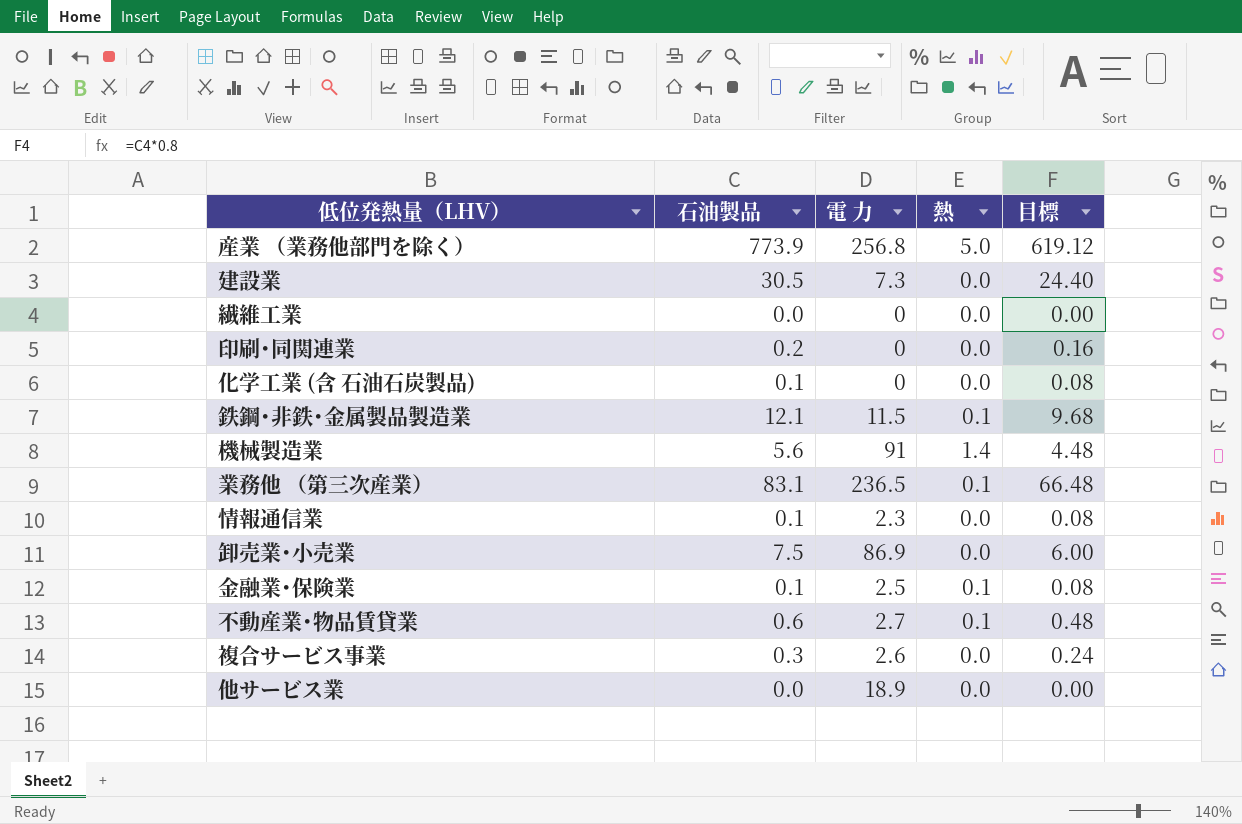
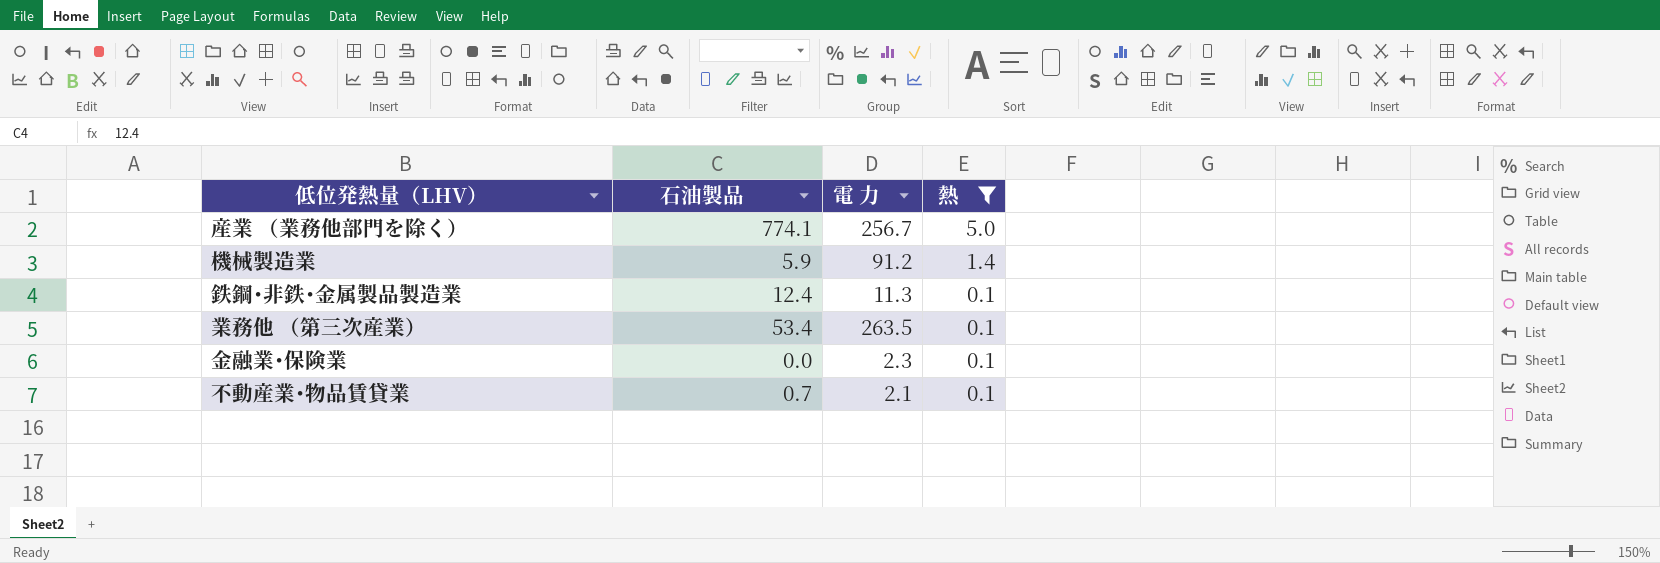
filter: none -> 熱 != 0.0
row order: none -> 熱 descending
column 目標 | formula: [石油製品] * 0.8 -> none
産業 （業務他部門を除く） | 石油製品: 773.9 -> 774.1
産業 （業務他部門を除く） | 電 力: 256.8 -> 256.7
機械製造業 | 石油製品: 5.6 -> 5.9
機械製造業 | 電 力: 91 -> 91.2
鉄鋼･非鉄･金属製品製造業 | 石油製品: 12.1 -> 12.4
鉄鋼･非鉄･金属製品製造業 | 電 力: 11.5 -> 11.3
業務他 （第三次産業） | 石油製品: 83.1 -> 53.4
業務他 （第三次産業） | 電 力: 236.5 -> 263.5
金融業･保険業 | 石油製品: 0.1 -> 0.0
金融業･保険業 | 電 力: 2.5 -> 2.3
不動産業･物品賃貸業 | 石油製品: 0.6 -> 0.7
不動産業･物品賃貸業 | 電 力: 2.7 -> 2.1

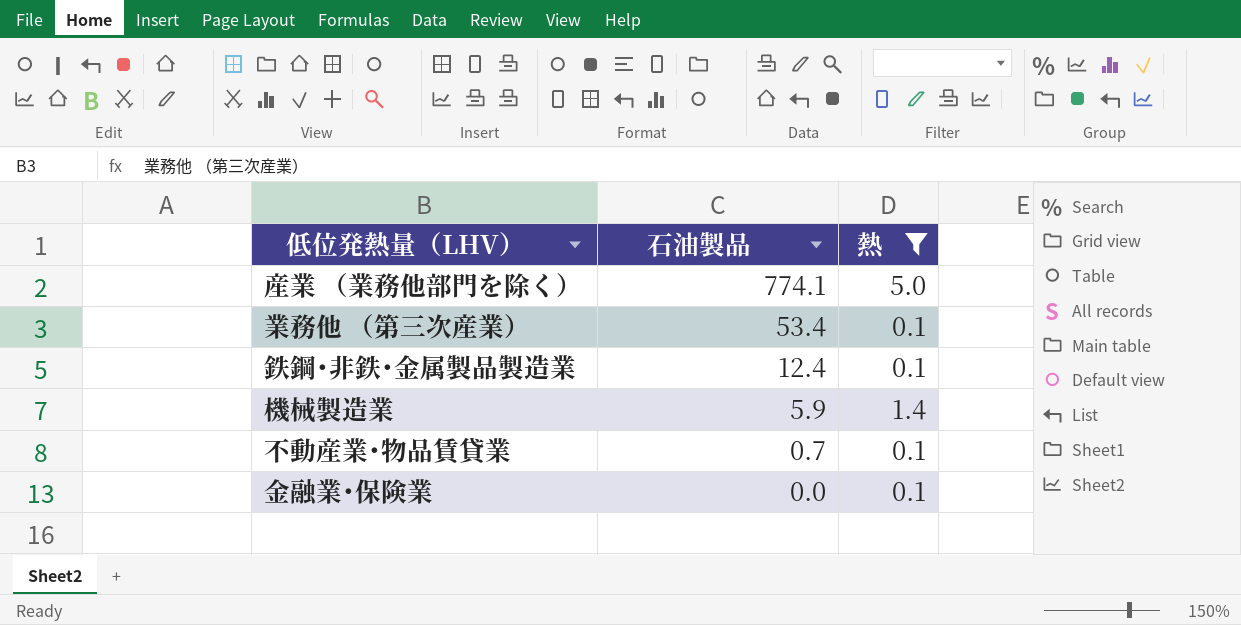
row order: 熱 descending -> 石油製品 descending
column 電 力 | position: 3 -> none

